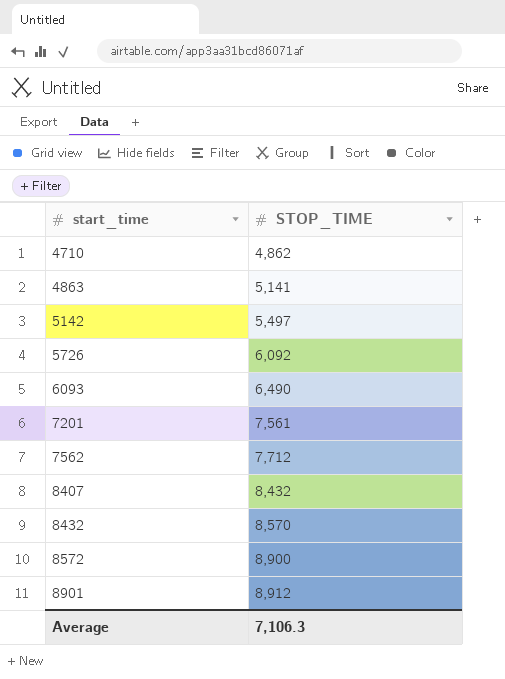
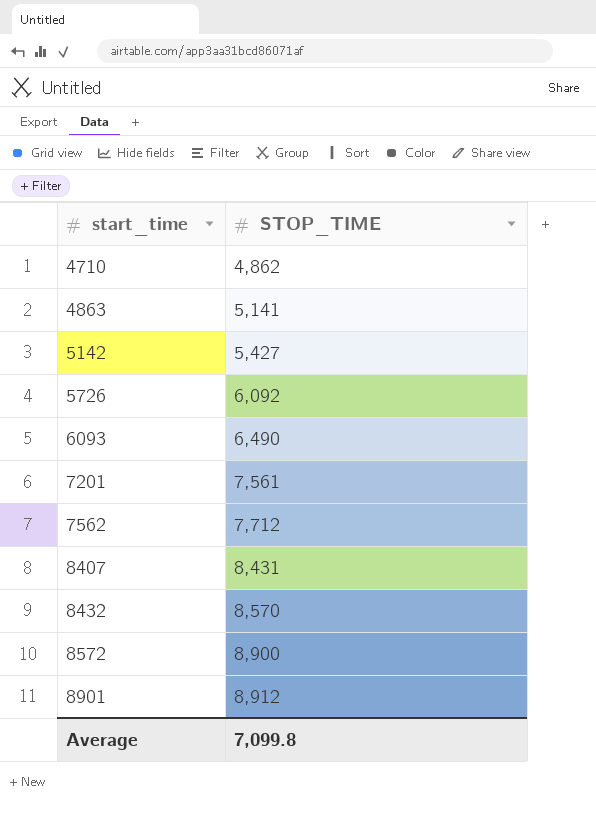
5142 | STOP_TIME: 5,497 -> 5,427
8407 | STOP_TIME: 8,432 -> 8,431
Average | STOP_TIME: 7,106.3 -> 7,099.8

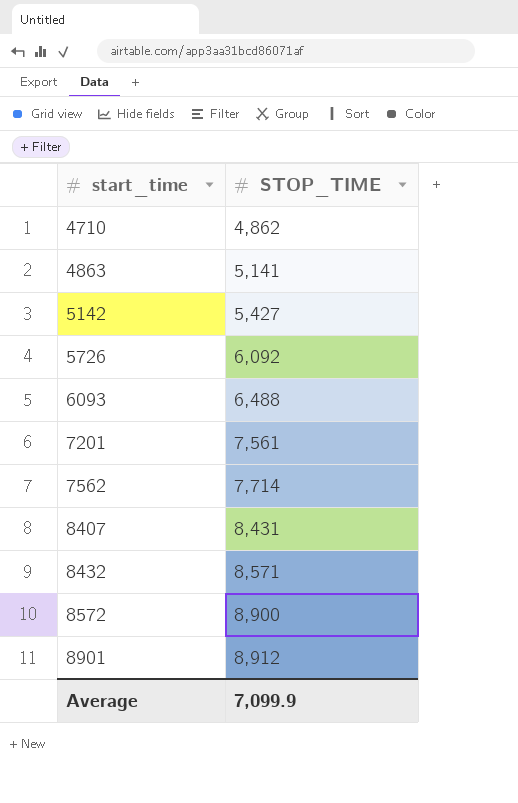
6093 | STOP_TIME: 6,490 -> 6,488
7562 | STOP_TIME: 7,712 -> 7,714
8432 | STOP_TIME: 8,570 -> 8,571
Average | STOP_TIME: 7,099.8 -> 7,099.9

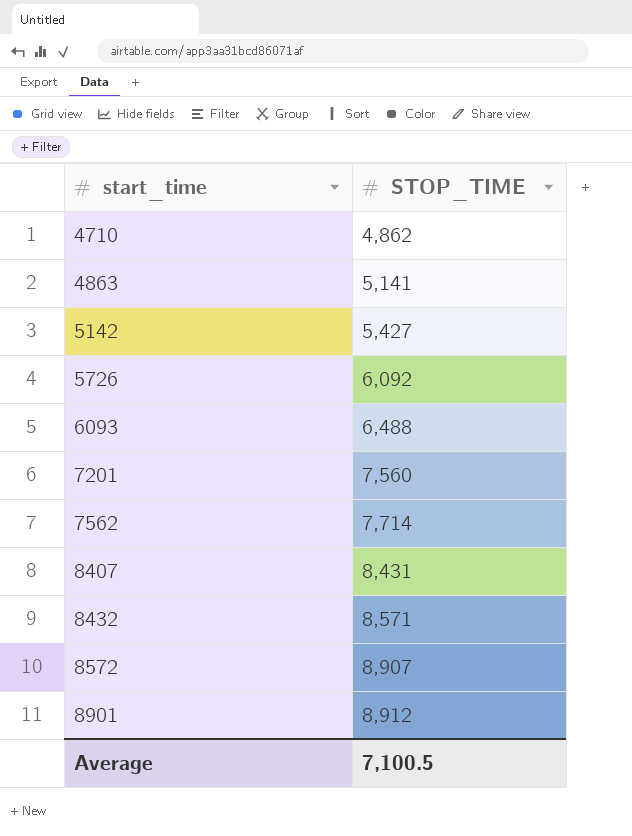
7201 | STOP_TIME: 7,561 -> 7,560
8572 | STOP_TIME: 8,900 -> 8,907
Average | STOP_TIME: 7,099.9 -> 7,100.5

